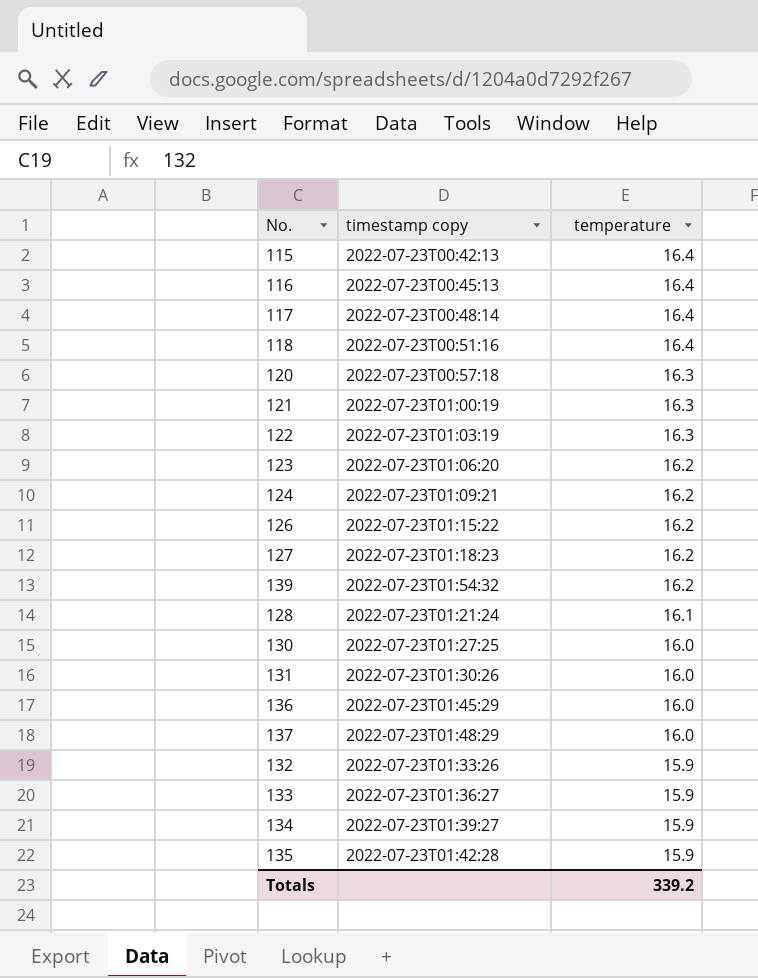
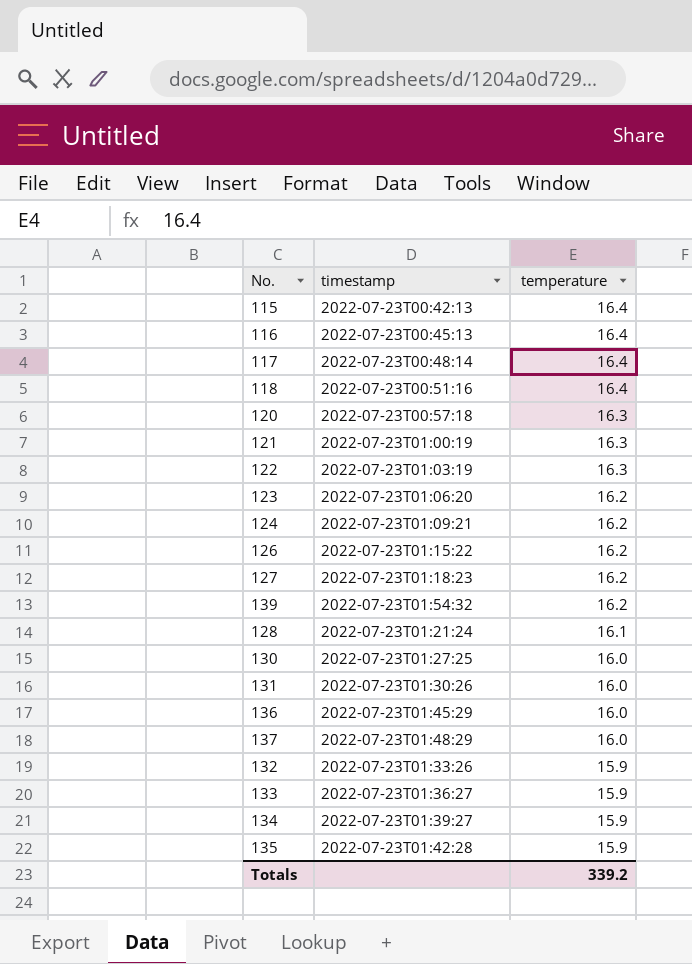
column name: timestamp copy -> timestamp

